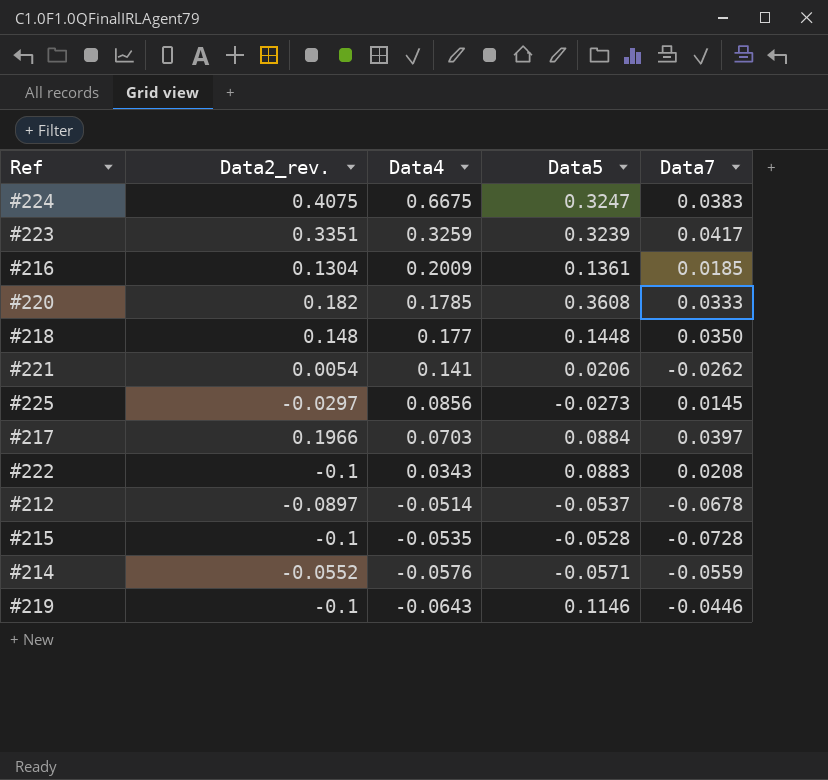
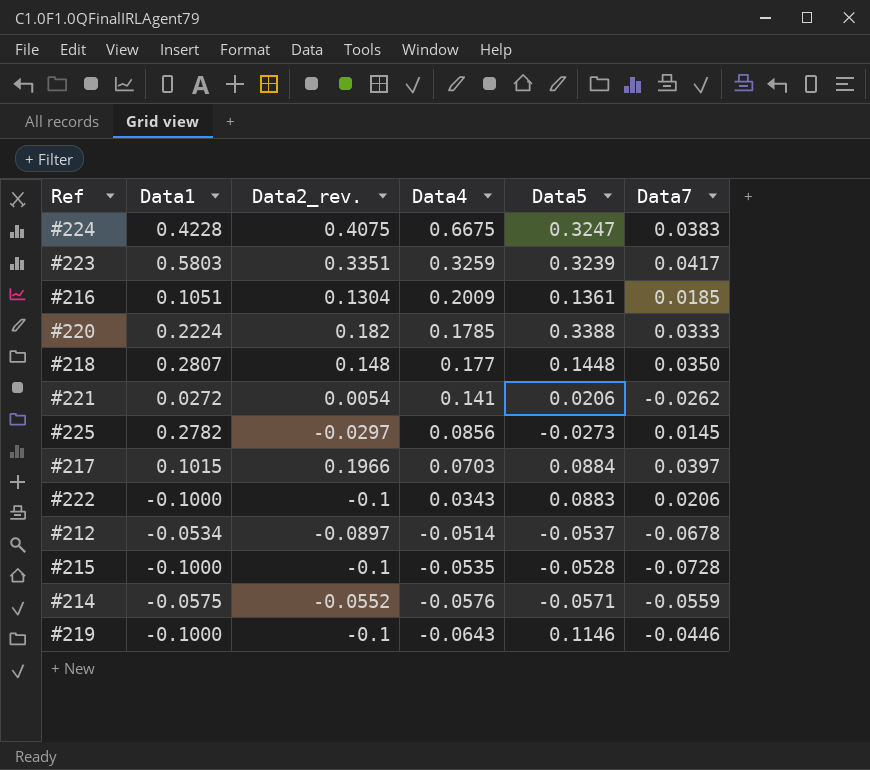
column Data1 | position: none -> 2
#220 | Data5: 0.3608 -> 0.3388
#222 | Data7: 0.0208 -> 0.0206

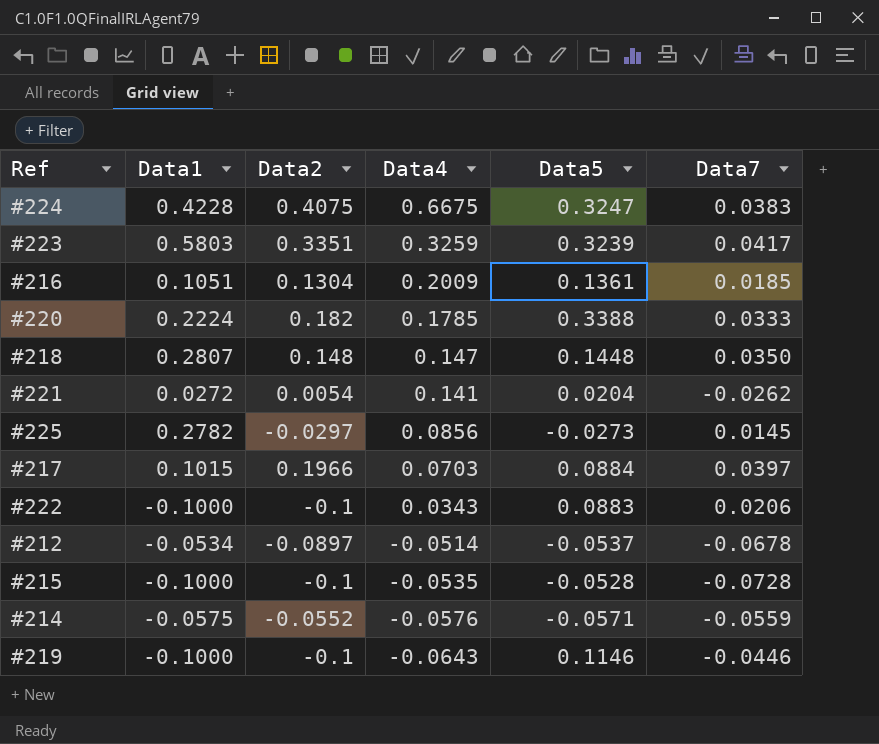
column name: Data2_rev. -> Data2
#218 | Data4: 0.177 -> 0.147
#221 | Data5: 0.0206 -> 0.0204

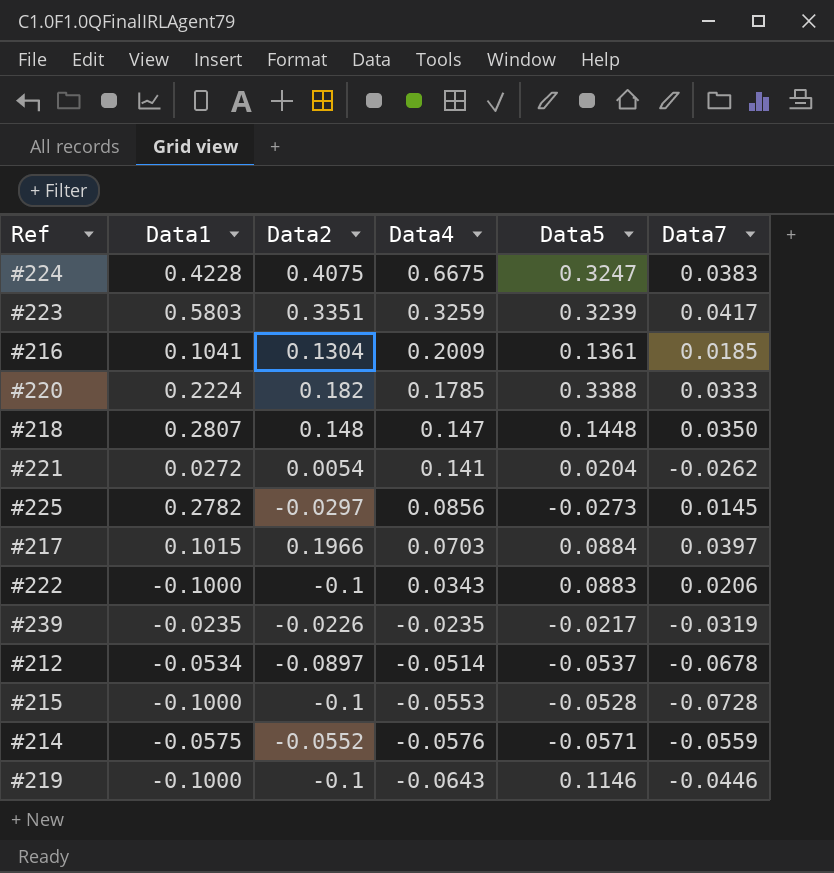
#216 | Data1: 0.1051 -> 0.1041
row #239: none -> -0.0235 | -0.0226 | -0.0235 | -0.0217 | -0.0319
#215 | Data4: -0.0535 -> -0.0553

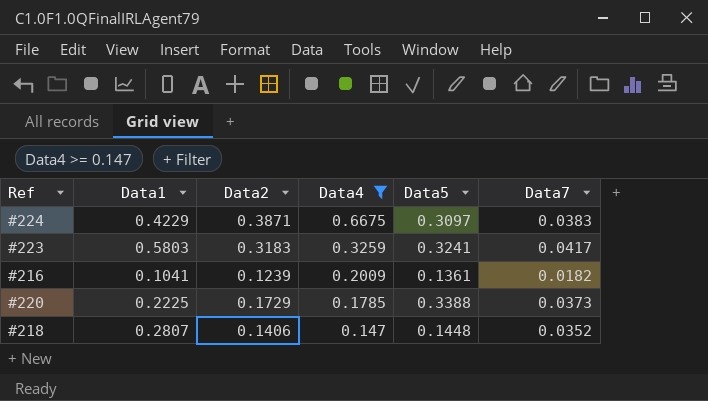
filter: none -> Data4 >= 0.147
#224 | Data1: 0.4228 -> 0.4229
#224 | Data2: 0.4075 -> 0.3871
#224 | Data5: 0.3247 -> 0.3097
#223 | Data2: 0.3351 -> 0.3183
#223 | Data5: 0.3239 -> 0.3241
#216 | Data2: 0.1304 -> 0.1239
#216 | Data7: 0.0185 -> 0.0182
#220 | Data1: 0.2224 -> 0.2225
#220 | Data2: 0.182 -> 0.1729
#220 | Data7: 0.0333 -> 0.0373
#218 | Data2: 0.148 -> 0.1406
#218 | Data7: 0.0350 -> 0.0352

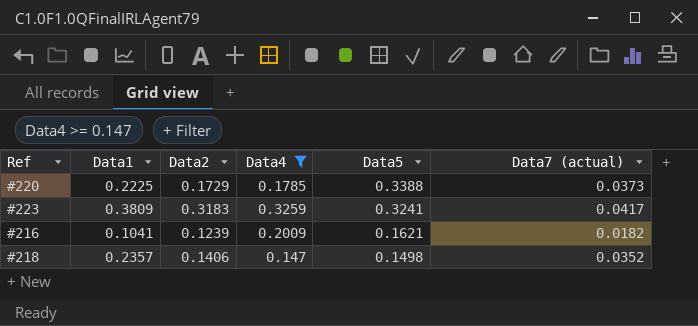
row order: Data4 descending -> Data5 descending
column name: Data7 -> Data7 (actual)
row #224: 0.4229 | 0.3871 | 0.6675 | 0.3097 | 0.0383 -> none
#223 | Data1: 0.5803 -> 0.3809
#216 | Data5: 0.1361 -> 0.1621
#218 | Data1: 0.2807 -> 0.2357
#218 | Data5: 0.1448 -> 0.1498

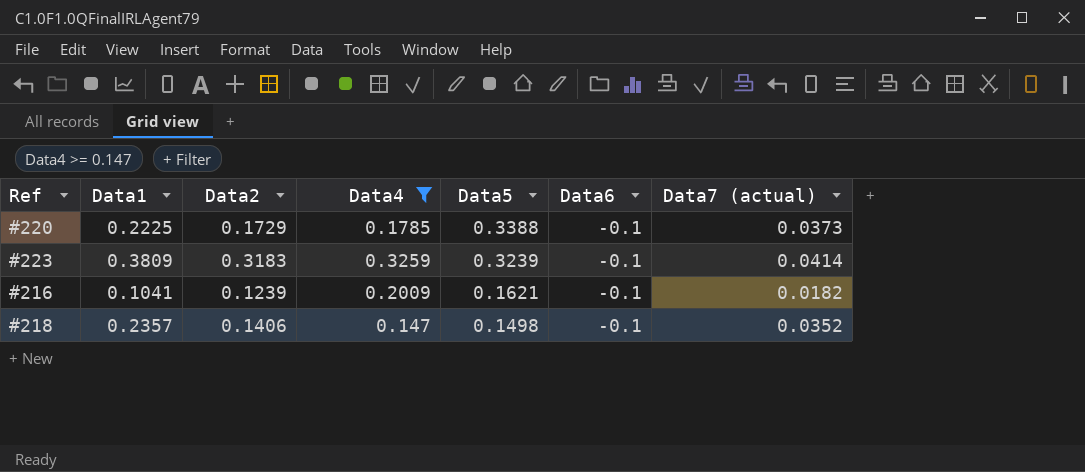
column Data6 | position: none -> 6
#223 | Data5: 0.3241 -> 0.3239
#223 | Data7 (actual): 0.0417 -> 0.0414

